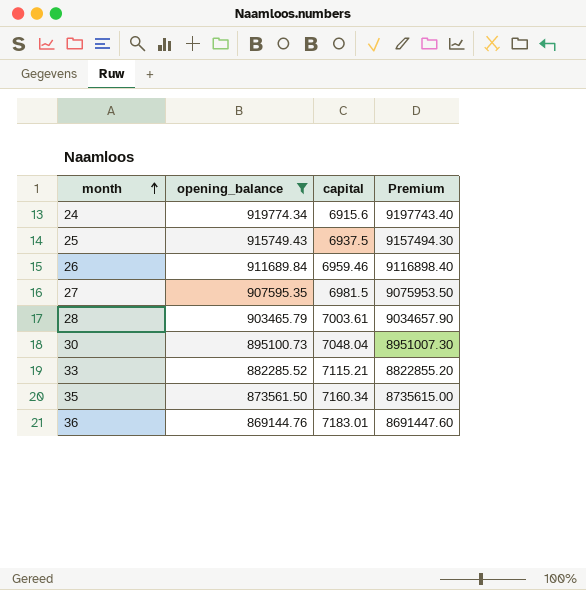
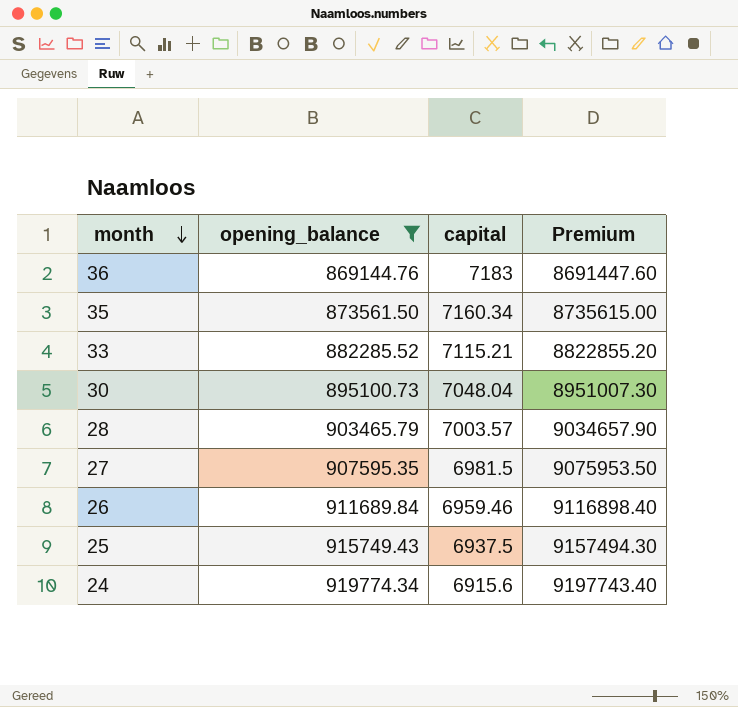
row order: month ascending -> month descending
36 | capital: 7183.01 -> 7183
28 | capital: 7003.61 -> 7003.57

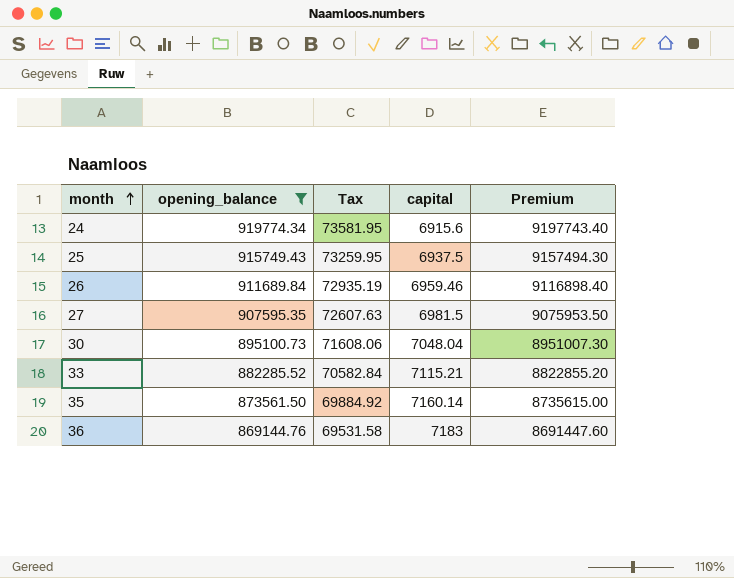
row order: month descending -> month ascending
column Tax | formula: none -> [opening_balance] * 0.08
row 28: 903465.79 | 7003.57 | 9034657.90 -> none
35 | capital: 7160.34 -> 7160.14

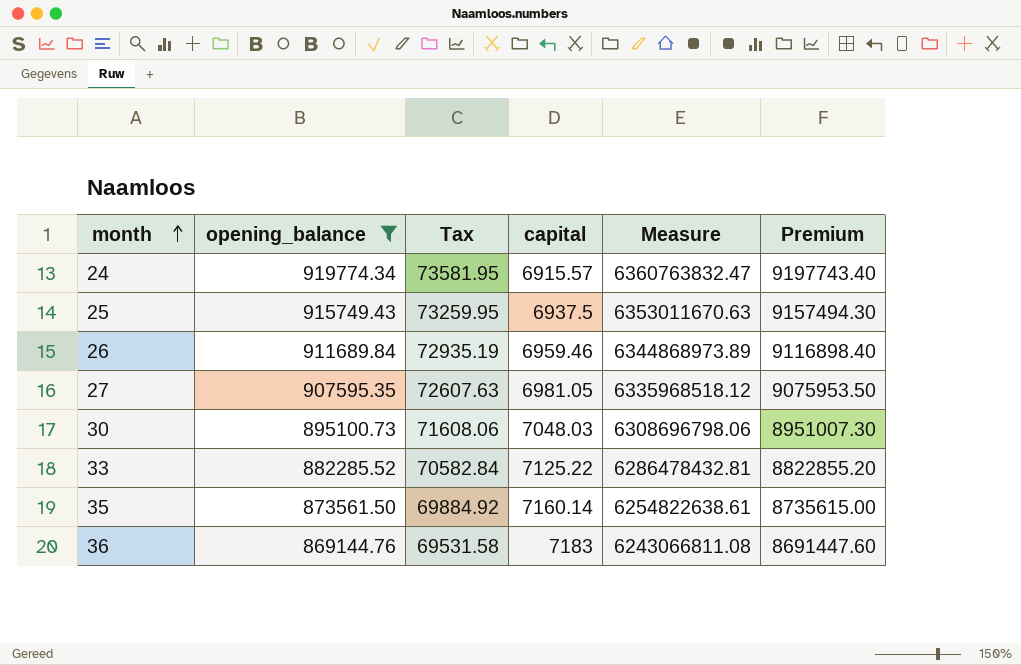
column Measure | formula: none -> [opening_balance] * [capital]
24 | capital: 6915.6 -> 6915.57
27 | capital: 6981.5 -> 6981.05
30 | capital: 7048.04 -> 7048.03
33 | capital: 7115.21 -> 7125.22

